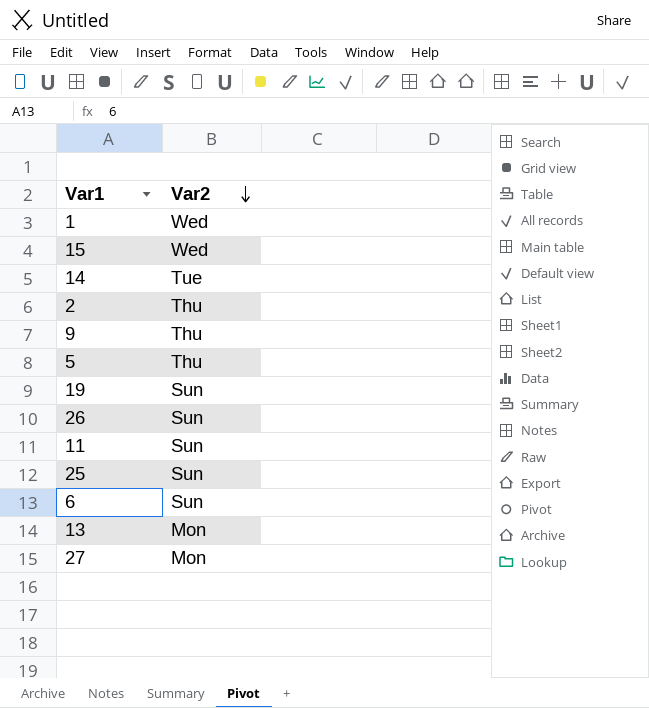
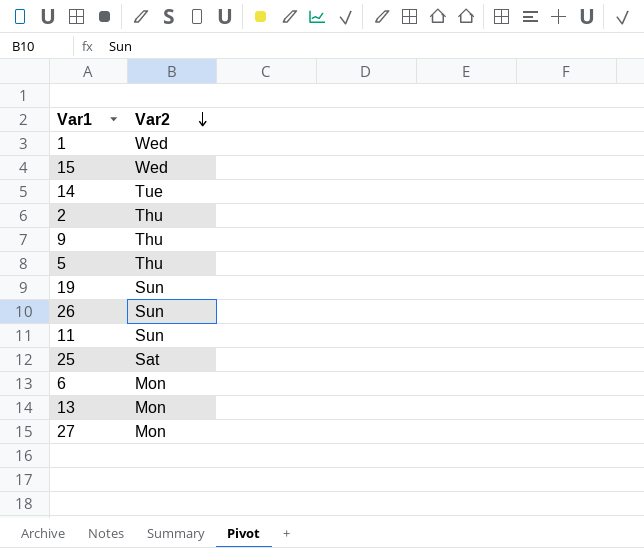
25 | Var2: Sun -> Sat
6 | Var2: Sun -> Mon

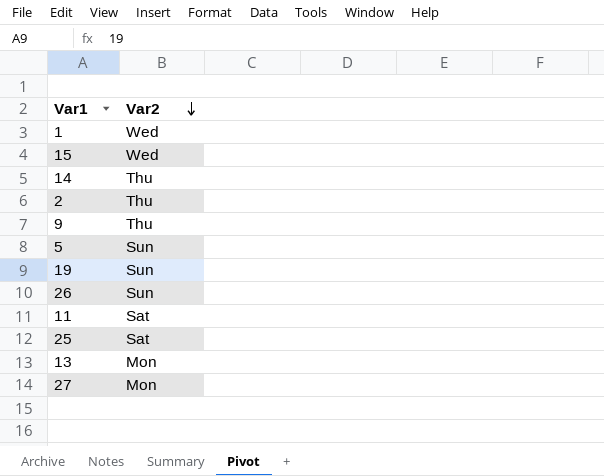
row 6: Mon -> none
14 | Var2: Tue -> Thu
5 | Var2: Thu -> Sun
11 | Var2: Sun -> Sat

